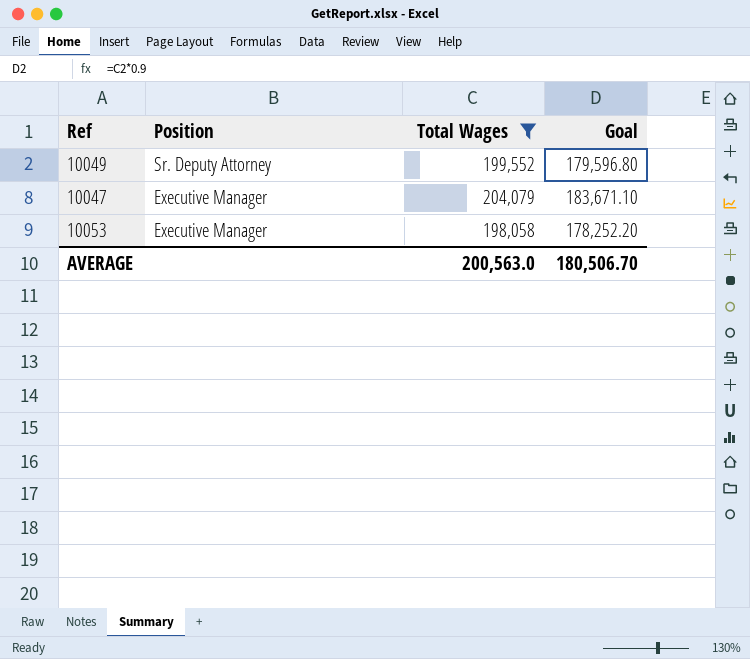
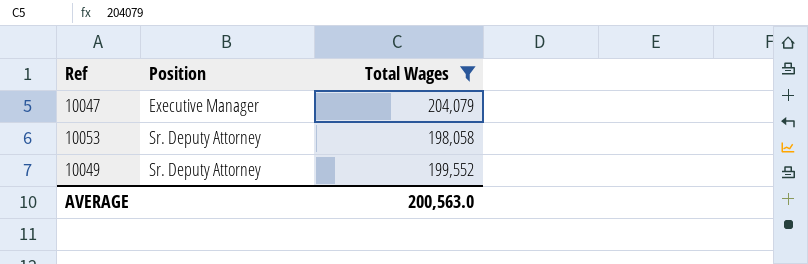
row order: Position descending -> Position ascending
column Goal | formula: [Total Wages] * 0.9 -> none
10053 | Position: Executive Manager -> Sr. Deputy Attorney

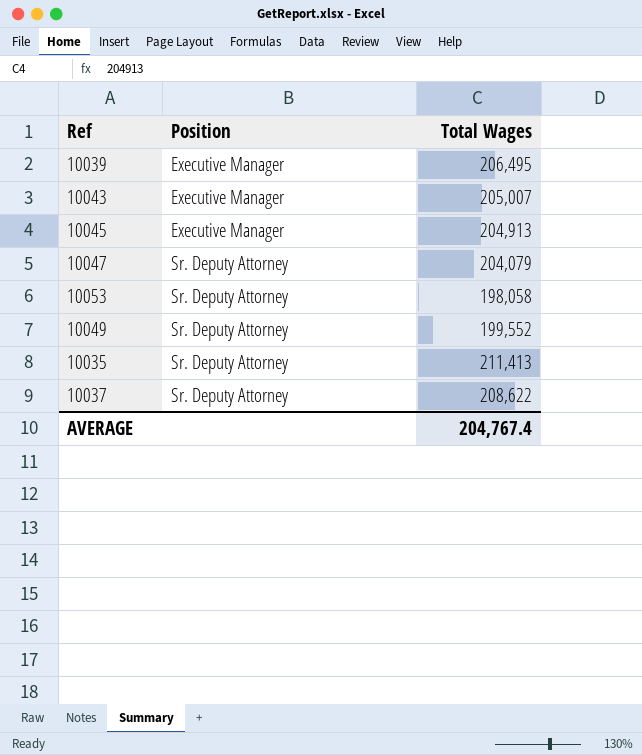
filter: Total Wages <= 204,079 -> none
10047 | Position: Executive Manager -> Sr. Deputy Attorney
AVERAGE | Total Wages: 200,563.0 -> 204,767.4

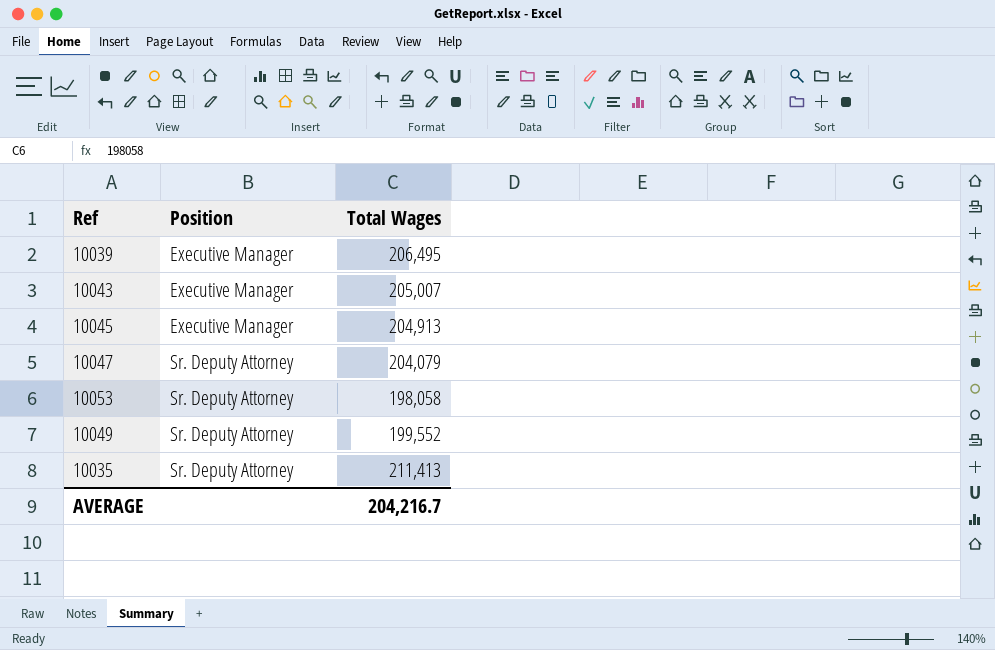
row 10037: Sr. Deputy Attorney | 208,622 -> none
AVERAGE | Total Wages: 204,767.4 -> 204,216.7

